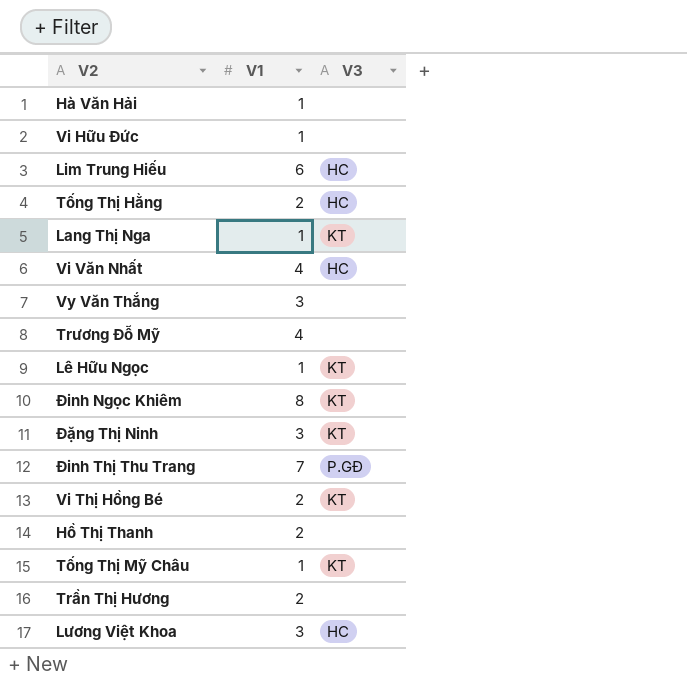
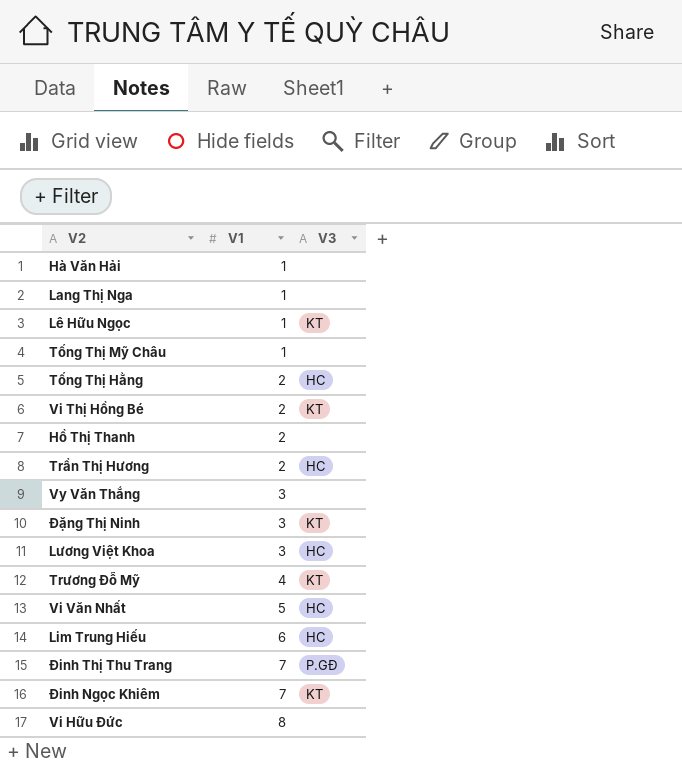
row order: none -> V1 ascending
Lang Thị Nga | V3: KT -> none
Tống Thị Mỹ Châu | V3: KT -> none
Trần Thị Hương | V3: none -> HC
Trương Đỗ Mỹ | V3: none -> KT
Vi Văn Nhất | V1: 4 -> 5
Đinh Ngọc Khiêm | V1: 8 -> 7
Vi Hữu Đức | V1: 1 -> 8

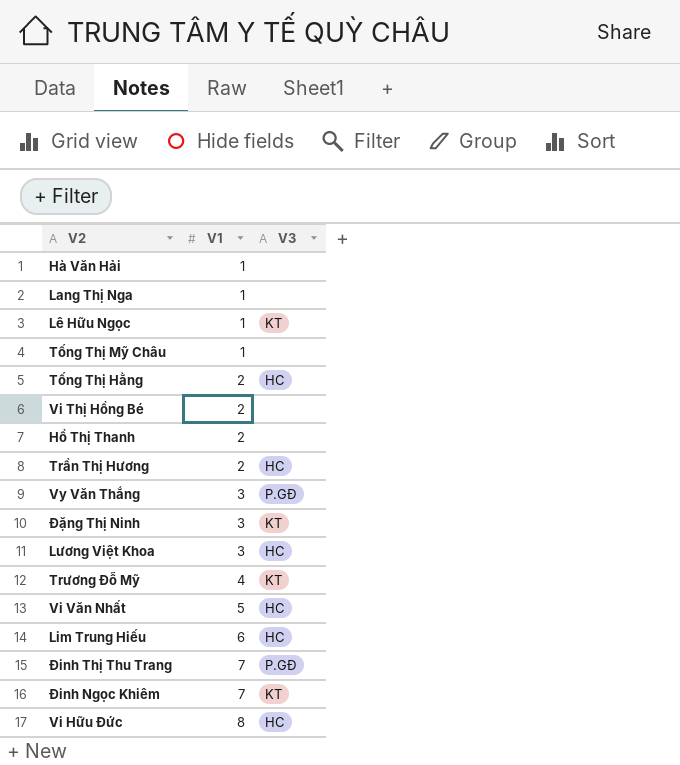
Vi Thị Hồng Bé | V3: KT -> none
Vy Văn Thắng | V3: none -> P.GĐ
Vi Hữu Đức | V3: none -> HC

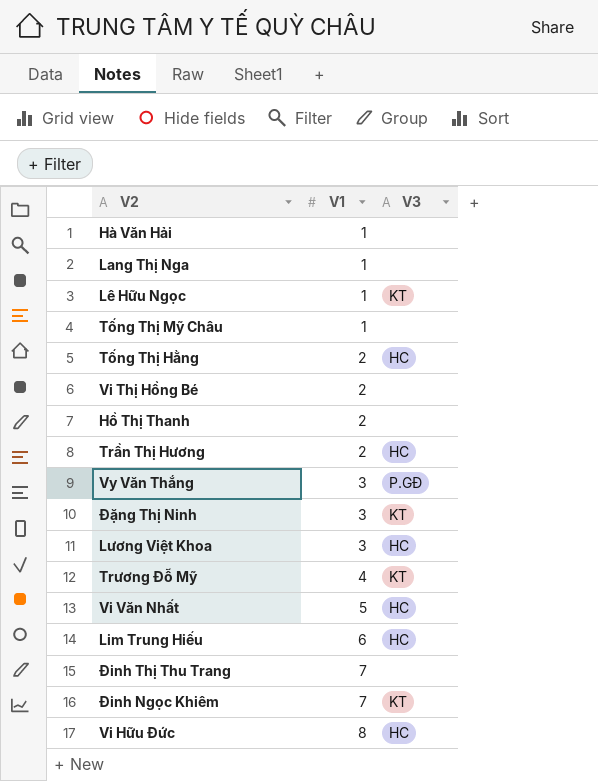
Đinh Thị Thu Trang | V3: P.GĐ -> none

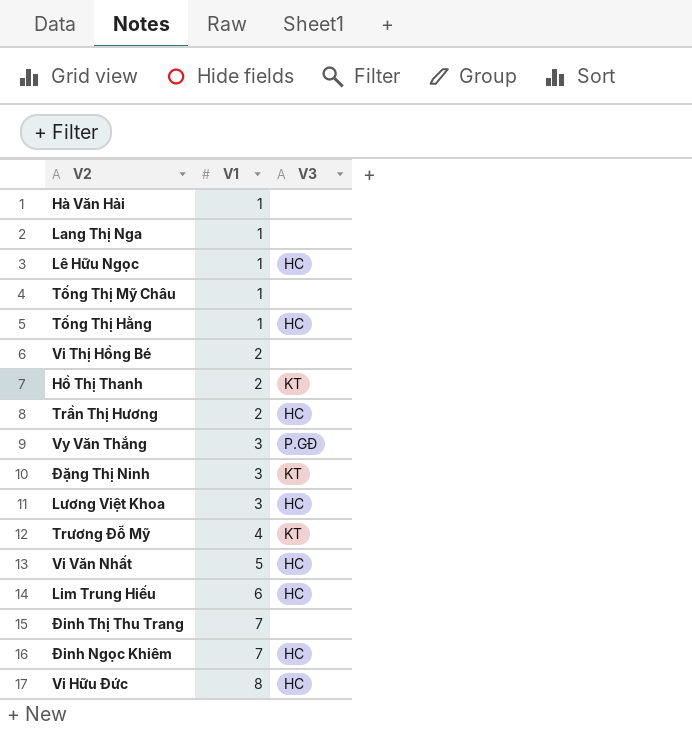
Lê Hữu Ngọc | V3: KT -> HC
Tống Thị Hằng | V1: 2 -> 1
Hồ Thị Thanh | V3: none -> KT
Đinh Ngọc Khiêm | V3: KT -> HC

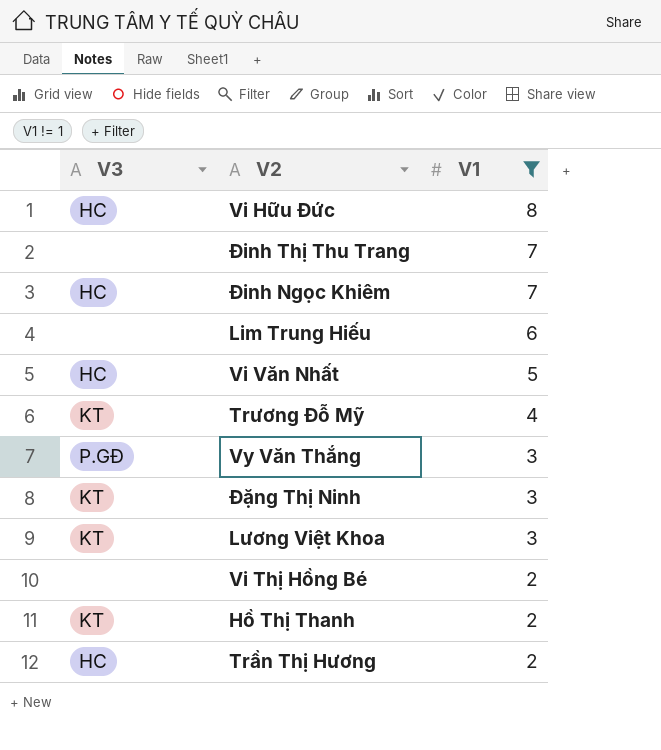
filter: none -> V1 != 1
row order: V1 ascending -> V1 descending
column V3 | position: 3 -> 1
Lim Trung Hiếu | V3: HC -> none
Lương Việt Khoa | V3: HC -> KT

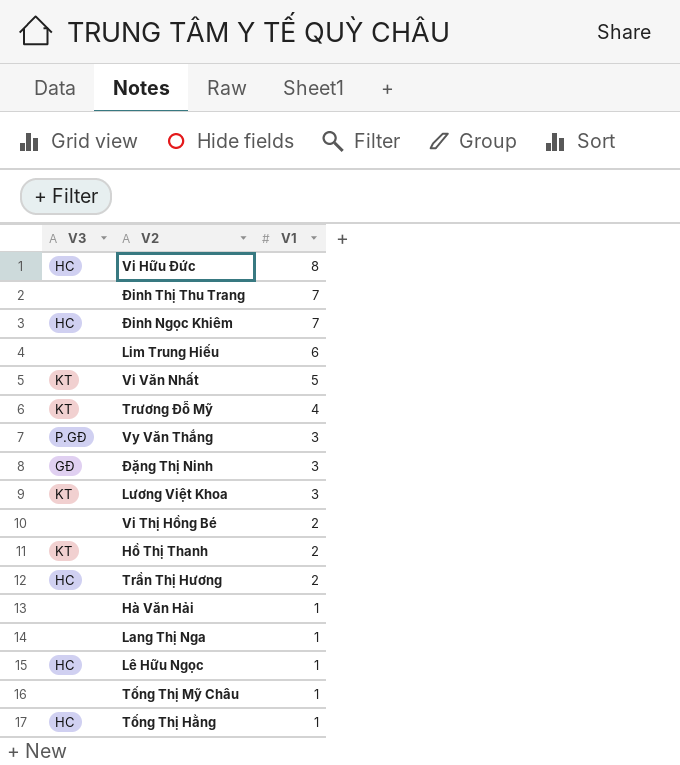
filter: V1 != 1 -> none
Vi Văn Nhất | V3: HC -> KT
Đặng Thị Ninh | V3: KT -> GĐ

